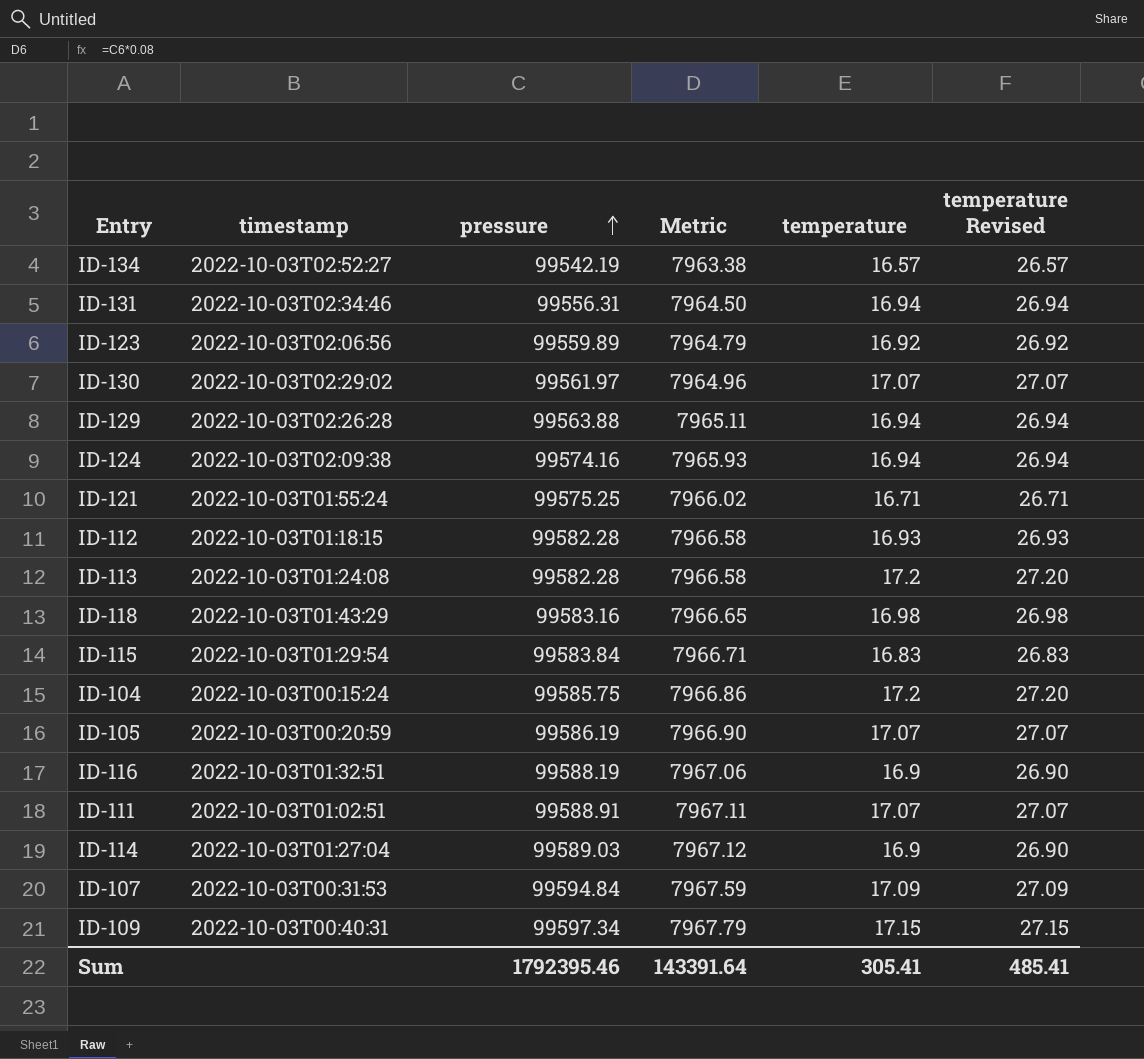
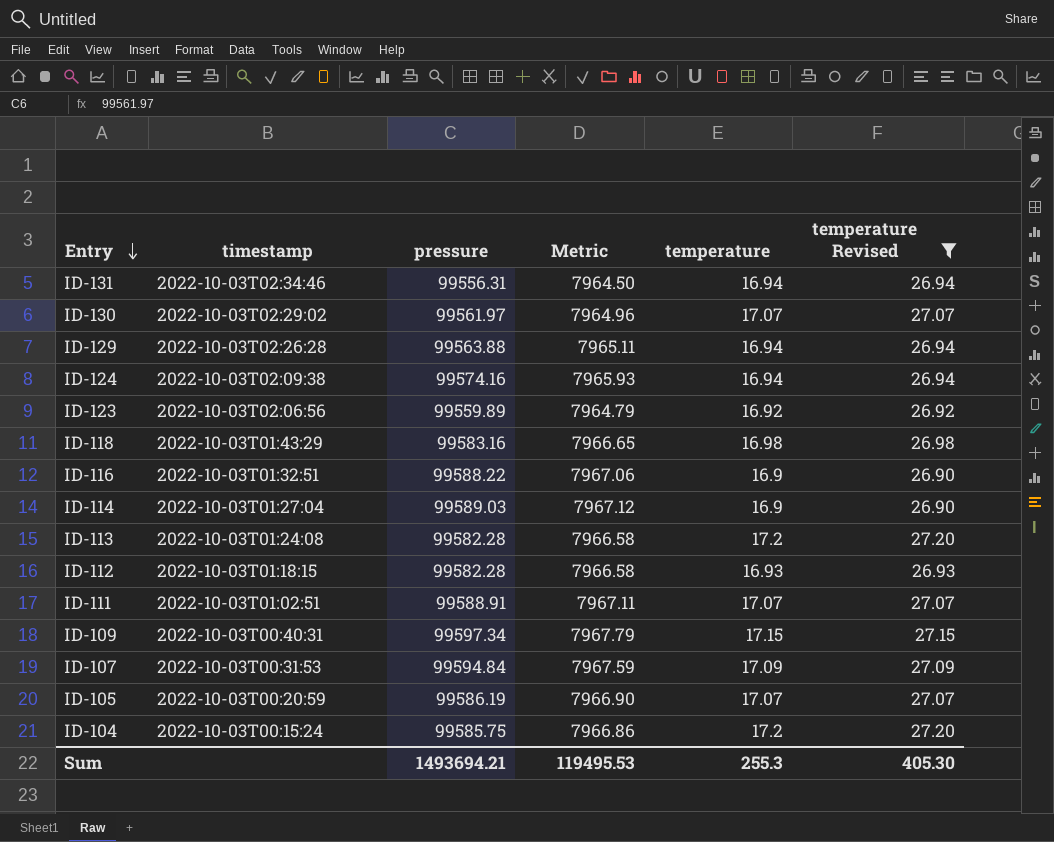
filter: none -> temperature Revised >= 26.90
row order: pressure ascending -> Entry descending
ID-116 | pressure: 99588.19 -> 99588.22
Sum | pressure: 1792395.46 -> 1493694.21
Sum | Metric: 143391.64 -> 119495.53
Sum | temperature: 305.41 -> 255.3
Sum | temperature Revised: 485.41 -> 405.30

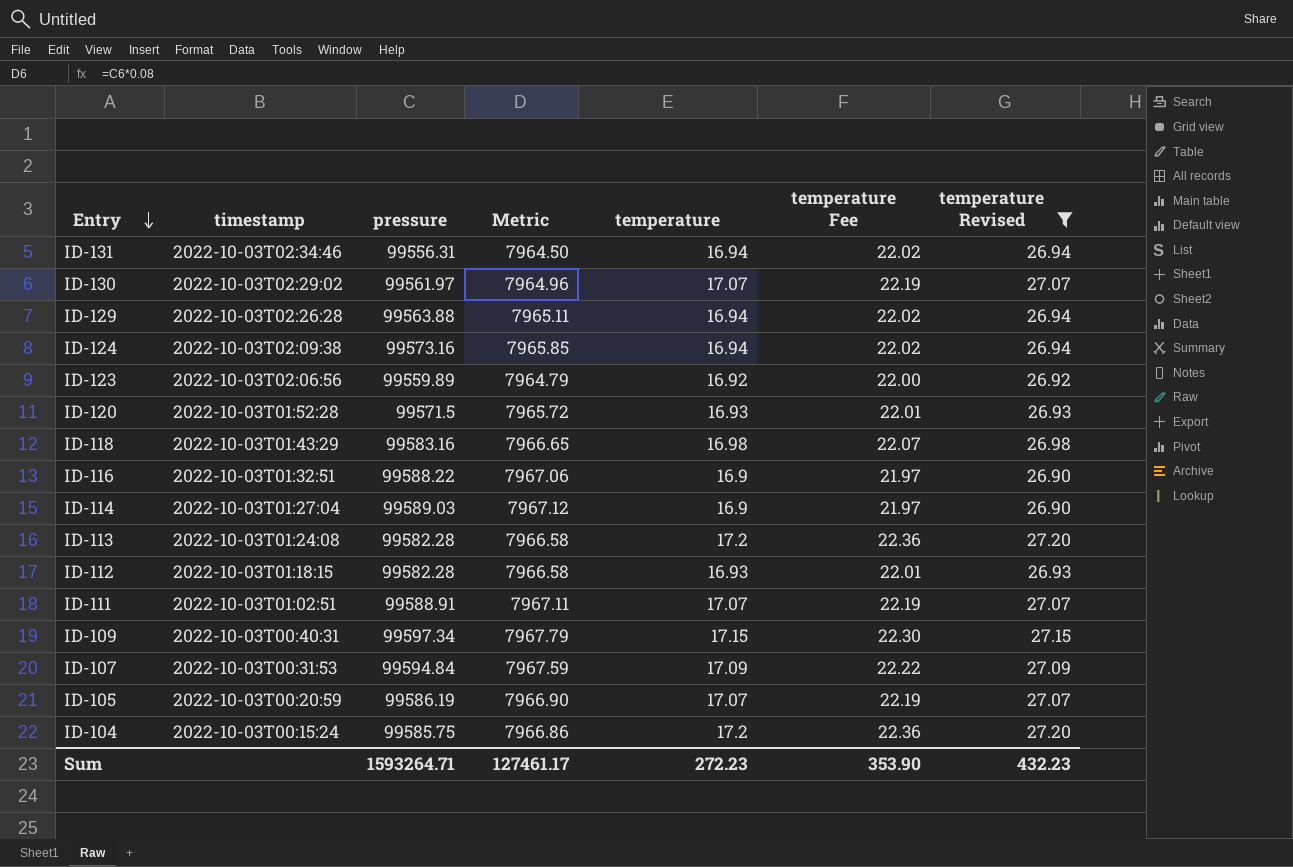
column temperature Fee | formula: none -> [temperature] * 1.3
ID-124 | pressure: 99574.16 -> 99573.16
ID-124 | Metric: 7965.93 -> 7965.85
row ID-120: none -> 2022-10-03T01:52:28 | 99571.5 | 7965.72 | 16.93 | 22.01 | 26.93
Sum | pressure: 1493694.21 -> 1593264.71
Sum | Metric: 119495.53 -> 127461.17
Sum | temperature: 255.3 -> 272.23
Sum | temperature Revised: 405.30 -> 432.23

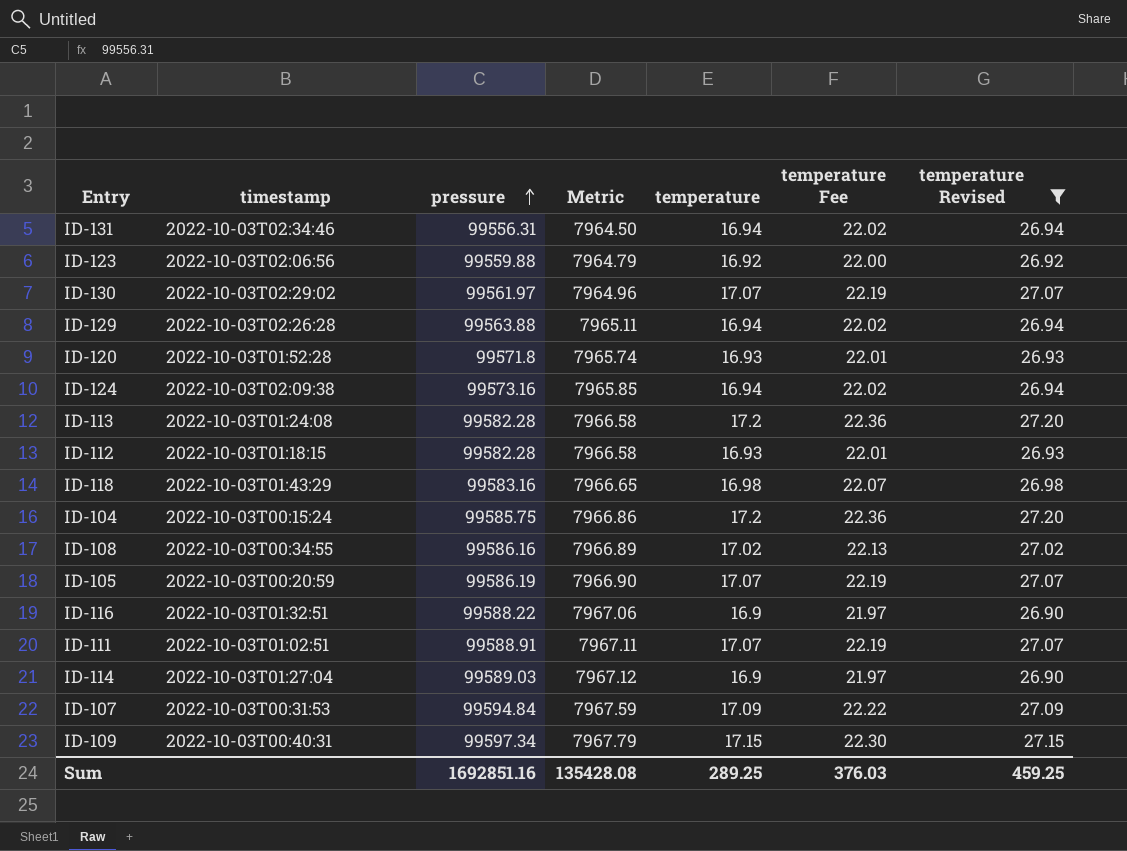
row order: Entry descending -> pressure ascending
ID-123 | pressure: 99559.89 -> 99559.88
ID-120 | pressure: 99571.5 -> 99571.8
ID-120 | Metric: 7965.72 -> 7965.74
row ID-108: none -> 2022-10-03T00:34:55 | 99586.16 | 7966.89 | 17.02 | 22.13 | 27.02
Sum | pressure: 1593264.71 -> 1692851.16
Sum | Metric: 127461.17 -> 135428.08
Sum | temperature: 272.23 -> 289.25
Sum | temperature Fee: 353.90 -> 376.03
Sum | temperature Revised: 432.23 -> 459.25

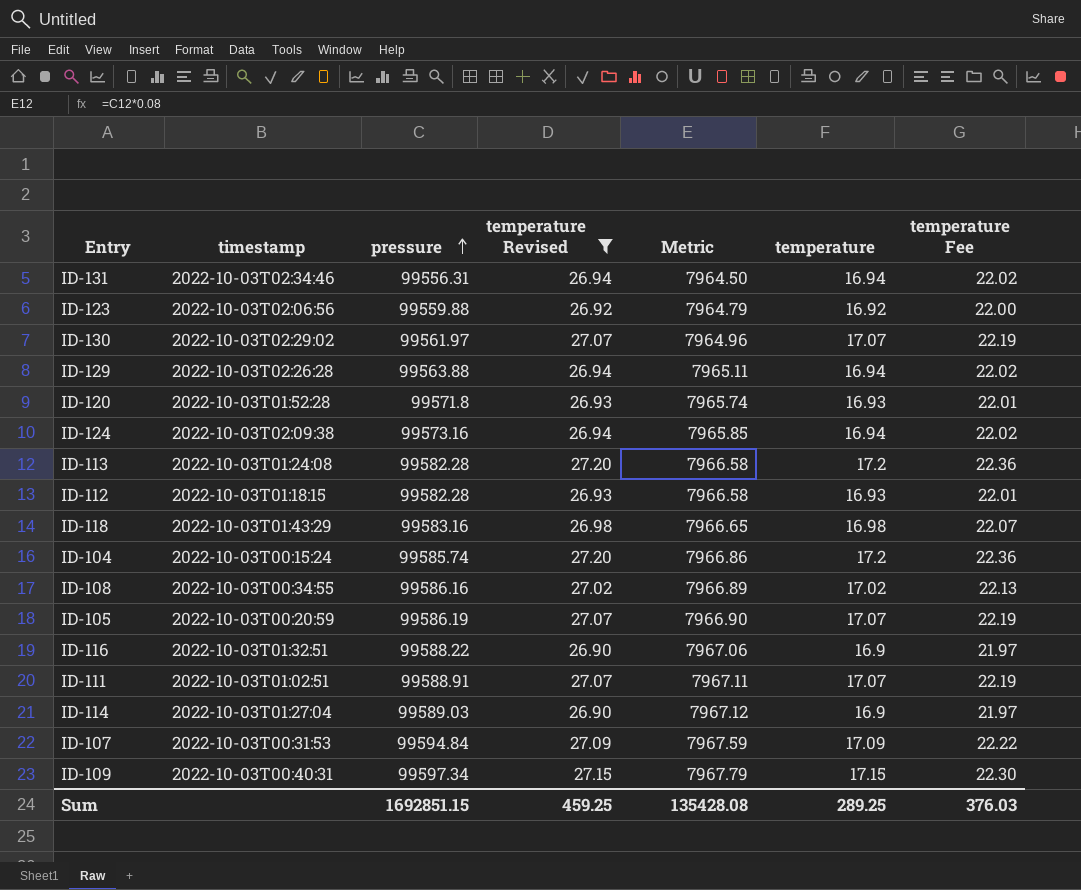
column temperature Revised | position: 7 -> 4
ID-104 | pressure: 99585.75 -> 99585.74
Sum | pressure: 1692851.16 -> 1692851.15

